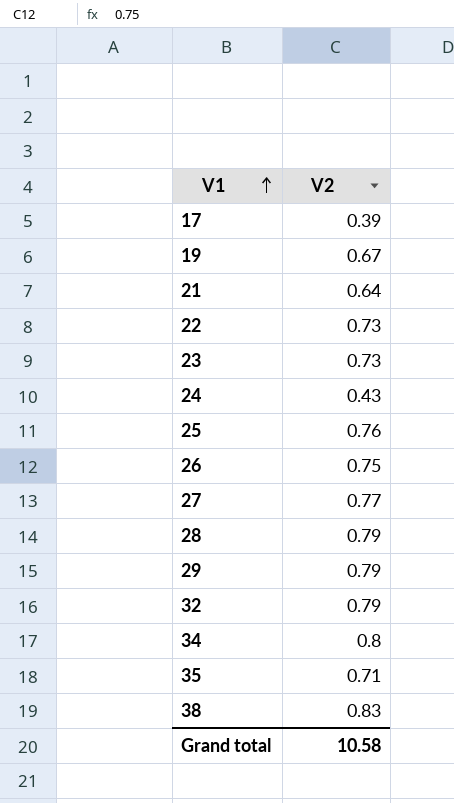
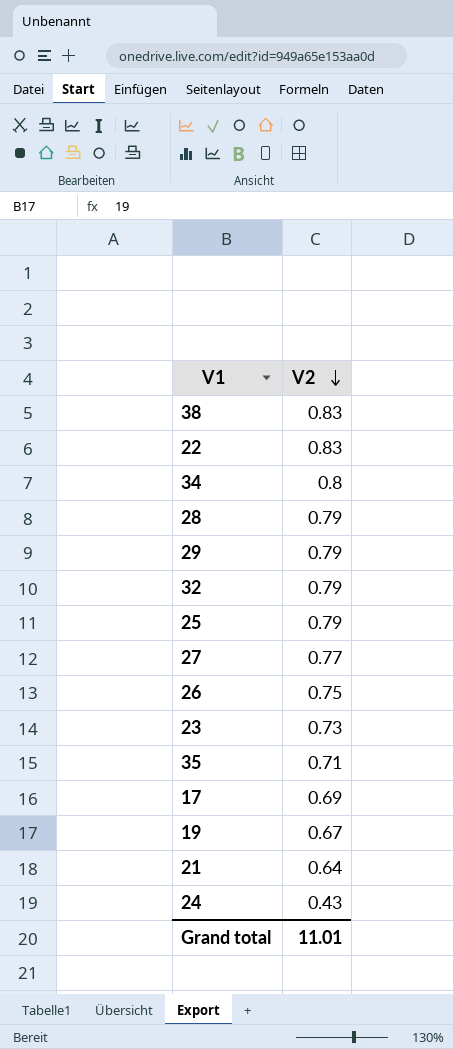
row order: V1 ascending -> V2 descending
22 | V2: 0.73 -> 0.83
25 | V2: 0.76 -> 0.79
17 | V2: 0.39 -> 0.69
Grand total | V2: 10.58 -> 11.01

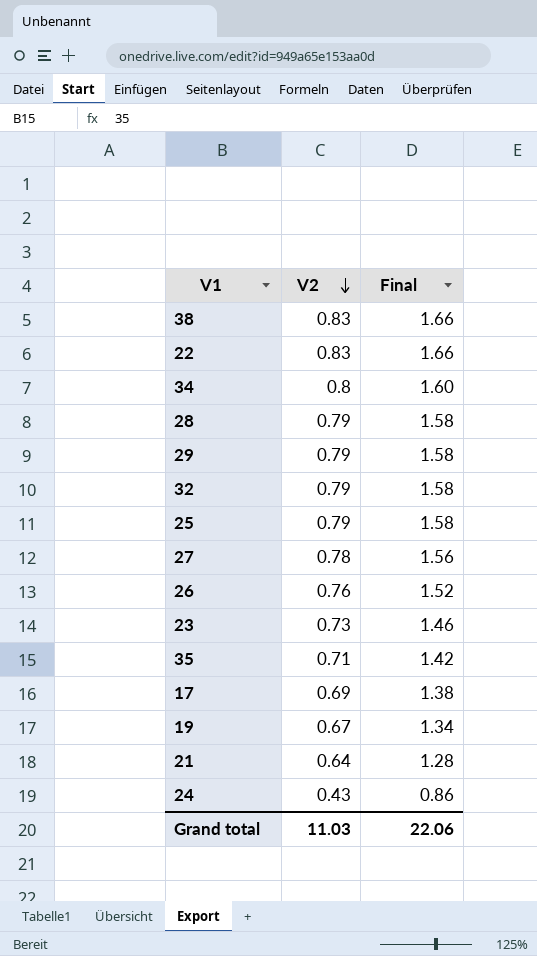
column Final | formula: none -> [V2] * 2
27 | V2: 0.77 -> 0.78
26 | V2: 0.75 -> 0.76
Grand total | V2: 11.01 -> 11.03

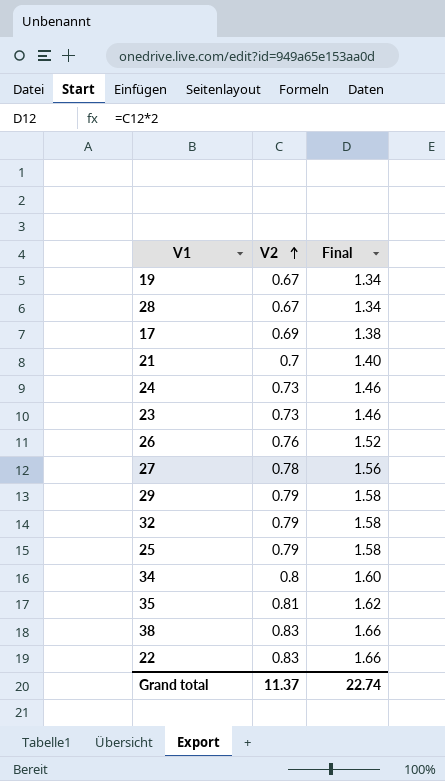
row order: V2 descending -> V2 ascending
28 | V2: 0.79 -> 0.67
28 | Final: 1.58 -> 1.34
21 | V2: 0.64 -> 0.7
21 | Final: 1.28 -> 1.40
24 | V2: 0.43 -> 0.73
24 | Final: 0.86 -> 1.46
35 | V2: 0.71 -> 0.81
35 | Final: 1.42 -> 1.62
Grand total | V2: 11.03 -> 11.37
Grand total | Final: 22.06 -> 22.74

